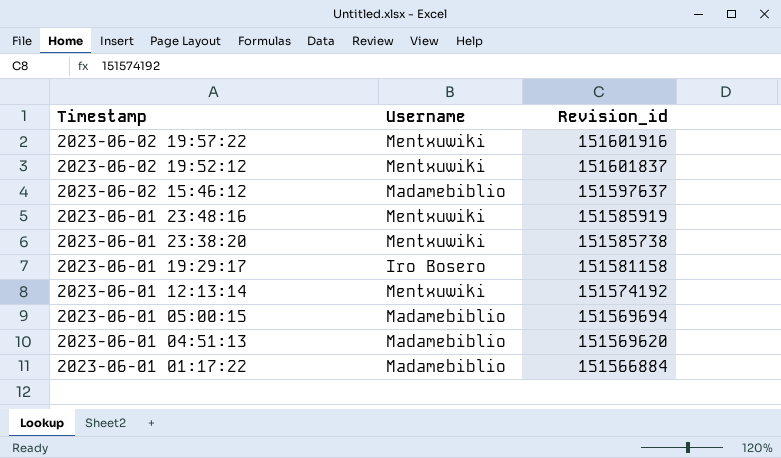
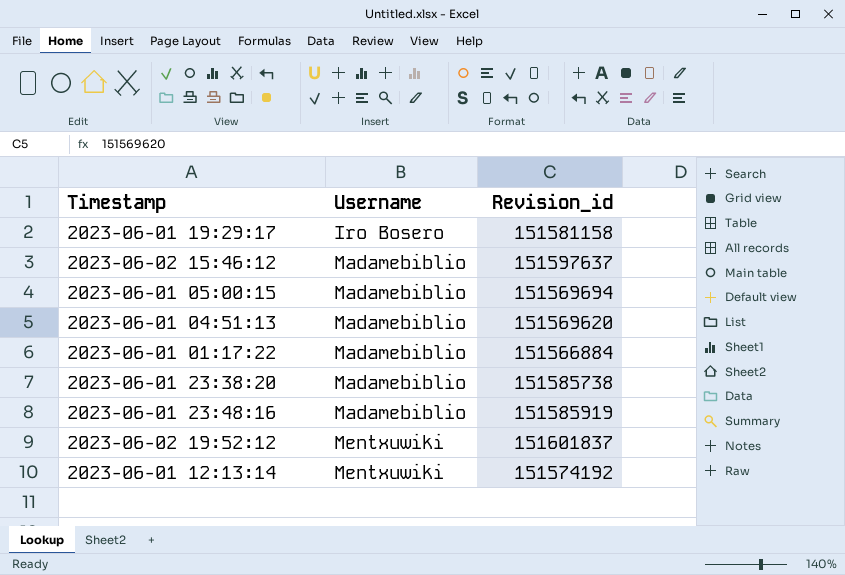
row order: Timestamp descending -> Username ascending
row 2023-06-02 19:57:22: Mentxuwiki | 151601916 -> none
2023-06-01 23:38:20 | Username: Mentxuwiki -> Madamebiblio
2023-06-01 23:48:16 | Username: Mentxuwiki -> Madamebiblio

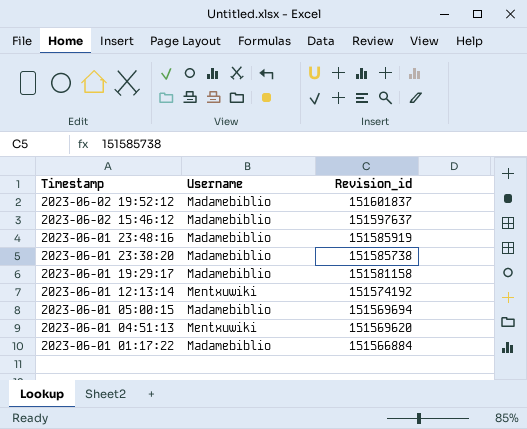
row order: Username ascending -> Timestamp descending
2023-06-02 19:52:12 | Username: Mentxuwiki -> Madamebiblio
2023-06-01 19:29:17 | Username: Iro Bosero -> Madamebiblio
2023-06-01 04:51:13 | Username: Madamebiblio -> Mentxuwiki

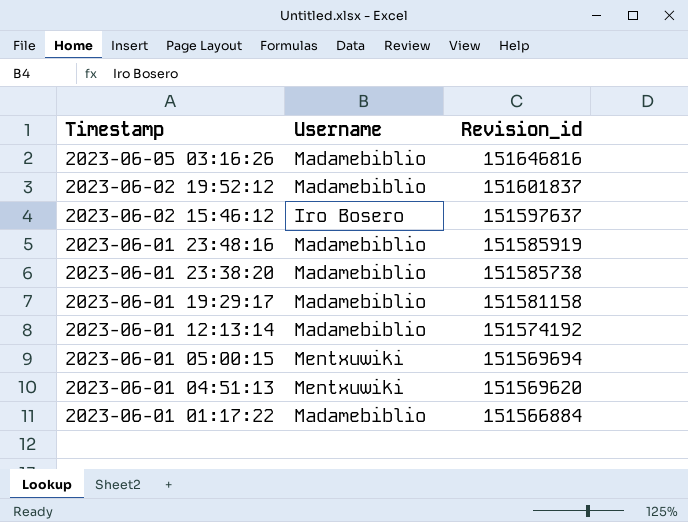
row 2023-06-05 03:16:26: none -> Madamebiblio | 151646816
2023-06-02 15:46:12 | Username: Madamebiblio -> Iro Bosero
2023-06-01 12:13:14 | Username: Mentxuwiki -> Madamebiblio
2023-06-01 05:00:15 | Username: Madamebiblio -> Mentxuwiki

